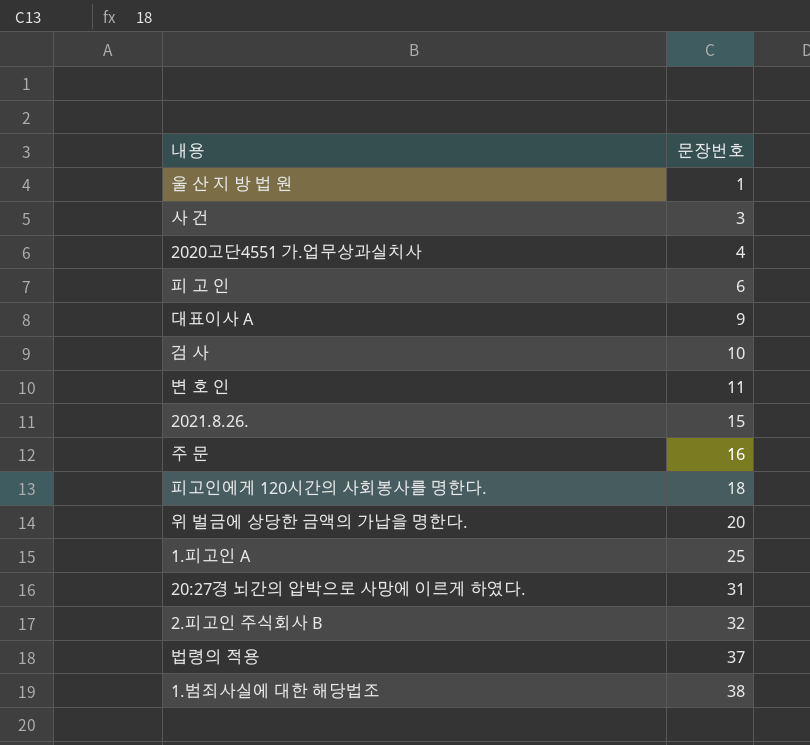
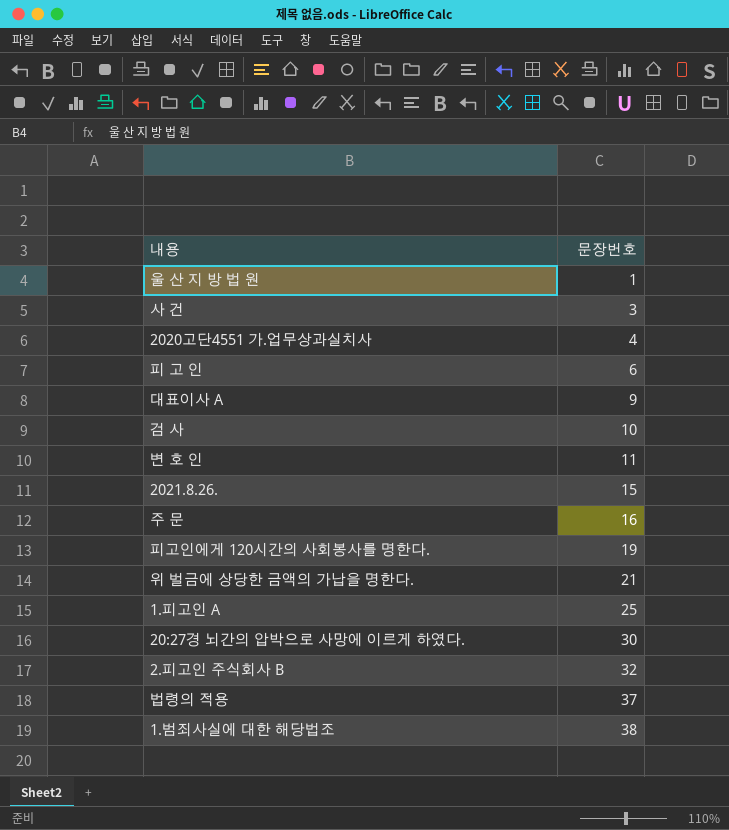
피고인에게 120시간의 사회봉사를 명한다. | 문장번호: 18 -> 19
위 벌금에 상당한 금액의 가납을 명한다. | 문장번호: 20 -> 21
20:27경 뇌간의 압박으로 사망에 이르게 하였다. | 문장번호: 31 -> 30

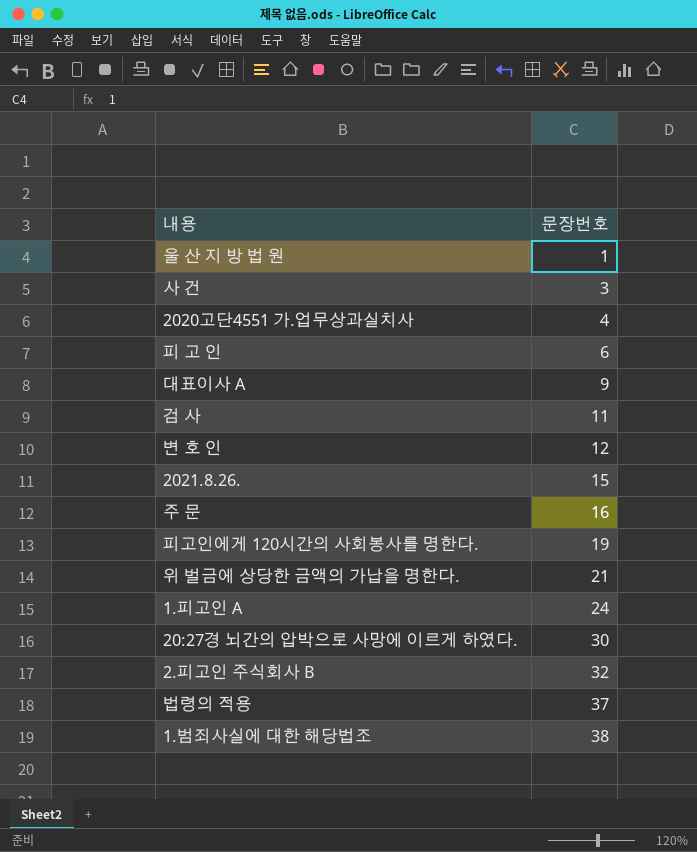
검 사 | 문장번호: 10 -> 11
변 호 인 | 문장번호: 11 -> 12
1.피고인 A | 문장번호: 25 -> 24

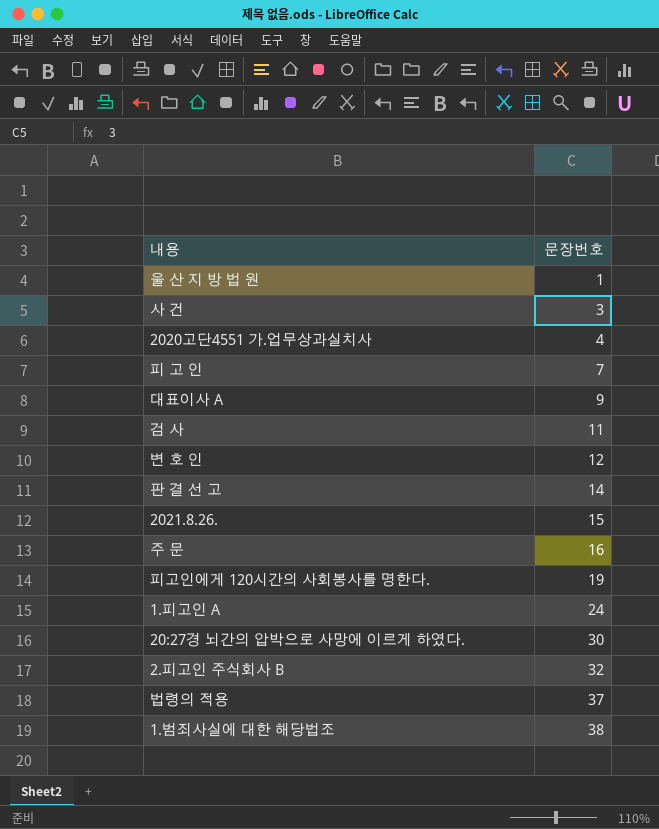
row 위 벌금에 상당한 금액의 가납을 명한다.: 21 -> none
피 고 인 | 문장번호: 6 -> 7
row 판 결 선 고: none -> 14

